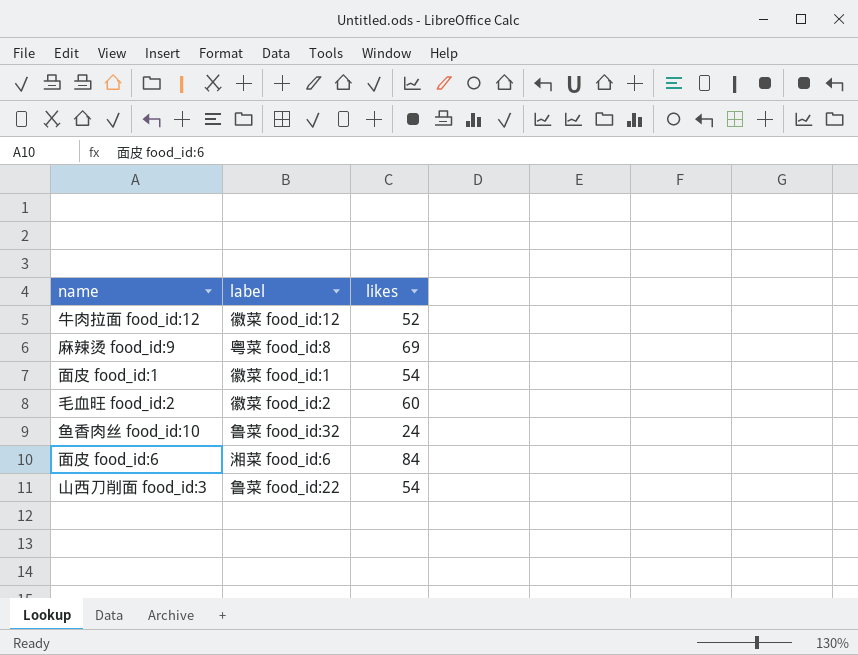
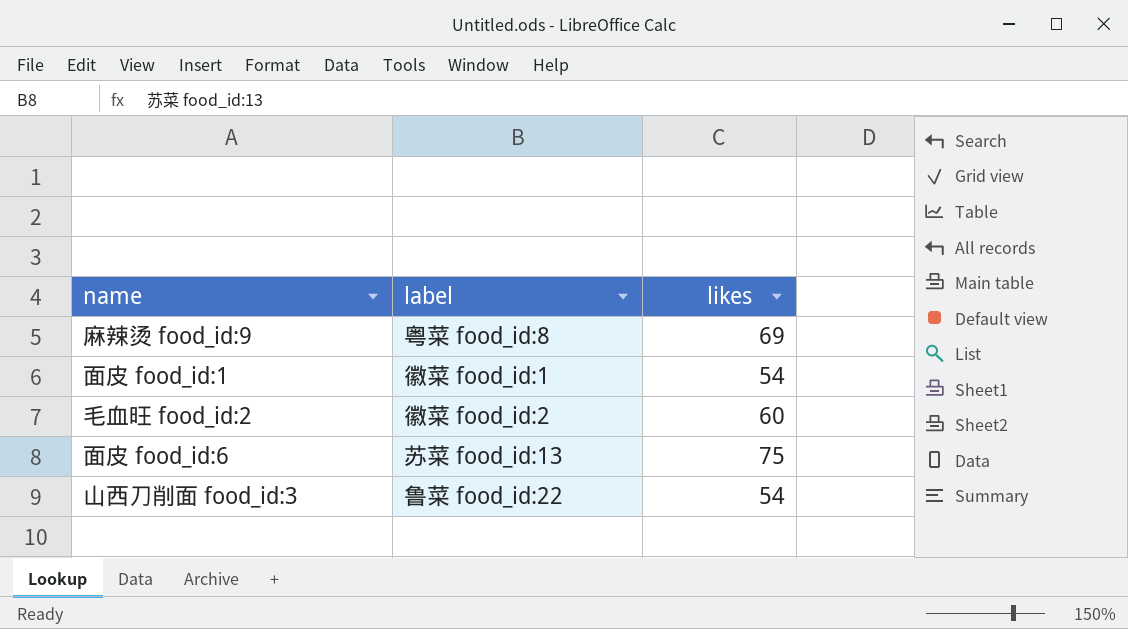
row 牛肉拉面 food_id:12: 徽菜 food_id:12 | 52 -> none
row 鱼香肉丝 food_id:10: 鲁菜 food_id:32 | 24 -> none
面皮 food_id:6 | label: 湘菜 food_id:6 -> 苏菜 food_id:13
面皮 food_id:6 | likes: 84 -> 75

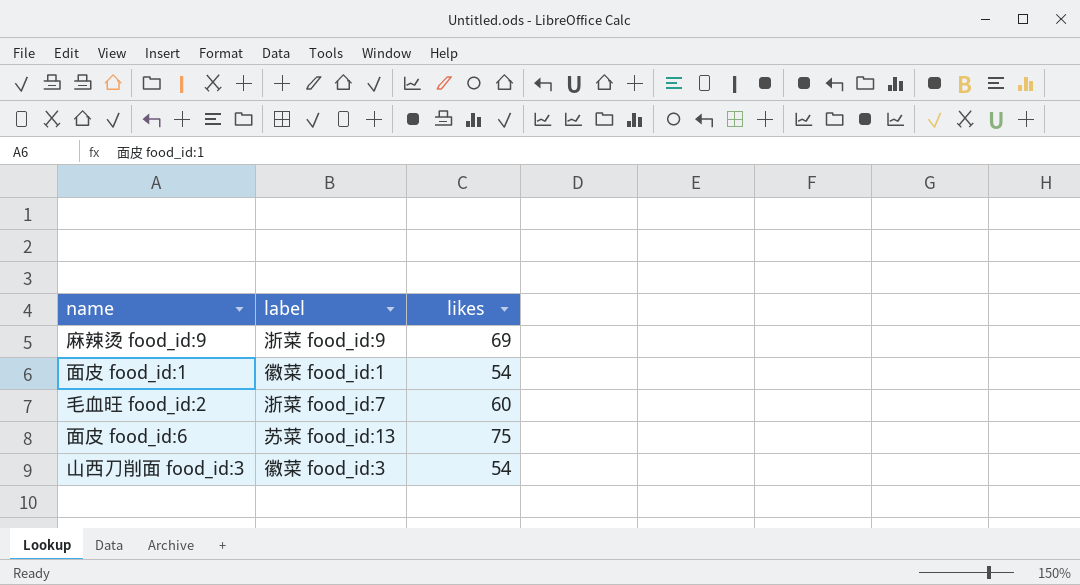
麻辣烫 food_id:9 | label: 粤菜 food_id:8 -> 浙菜 food_id:9
毛血旺 food_id:2 | label: 徽菜 food_id:2 -> 浙菜 food_id:7
山西刀削面 food_id:3 | label: 鲁菜 food_id:22 -> 徽菜 food_id:3

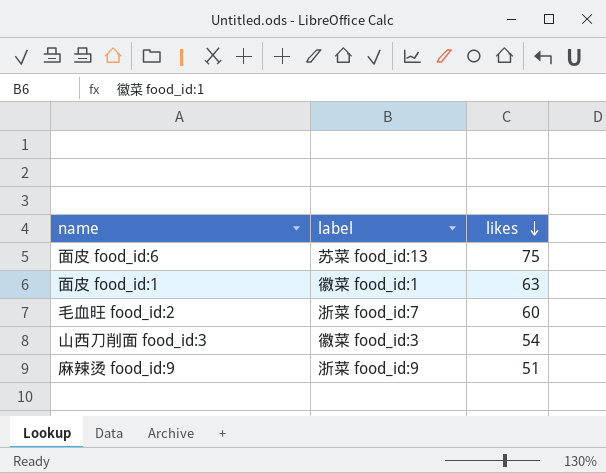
row order: none -> likes descending
面皮 food_id:1 | likes: 54 -> 63
麻辣烫 food_id:9 | likes: 69 -> 51

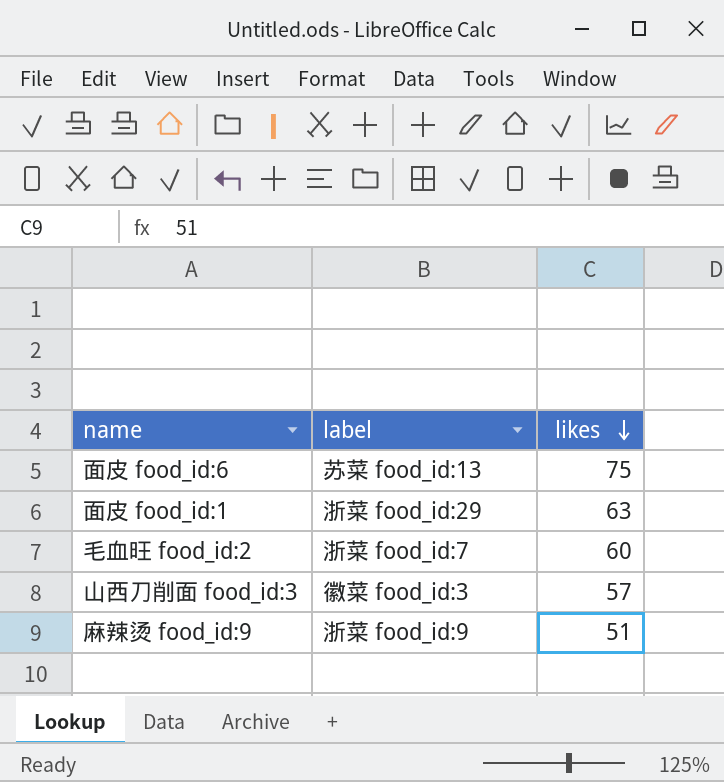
面皮 food_id:1 | label: 徽菜 food_id:1 -> 浙菜 food_id:29
山西刀削面 food_id:3 | likes: 54 -> 57

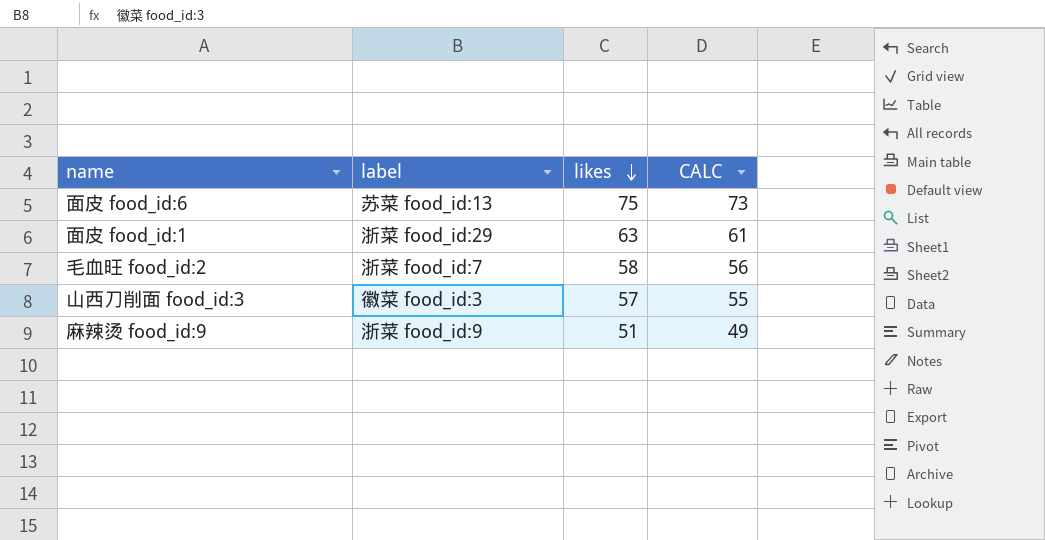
column CALC | formula: none -> [likes] - 2
毛血旺 food_id:2 | likes: 60 -> 58

